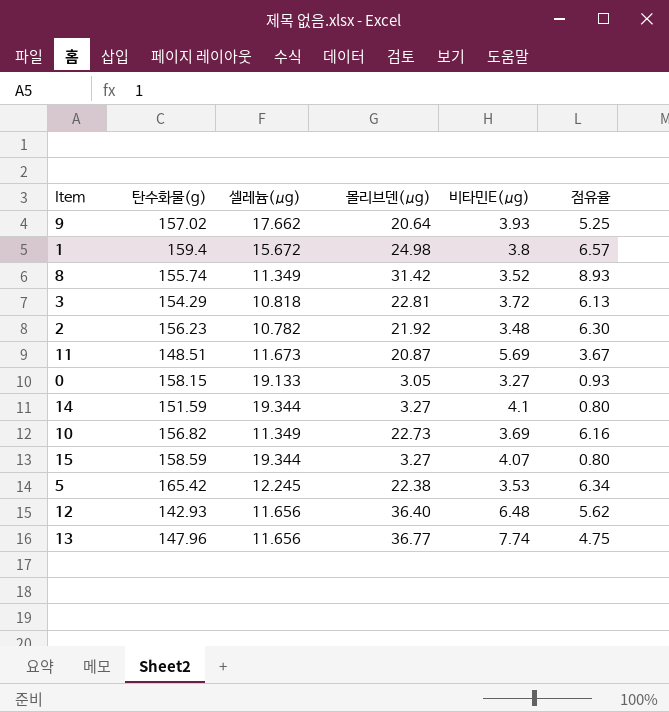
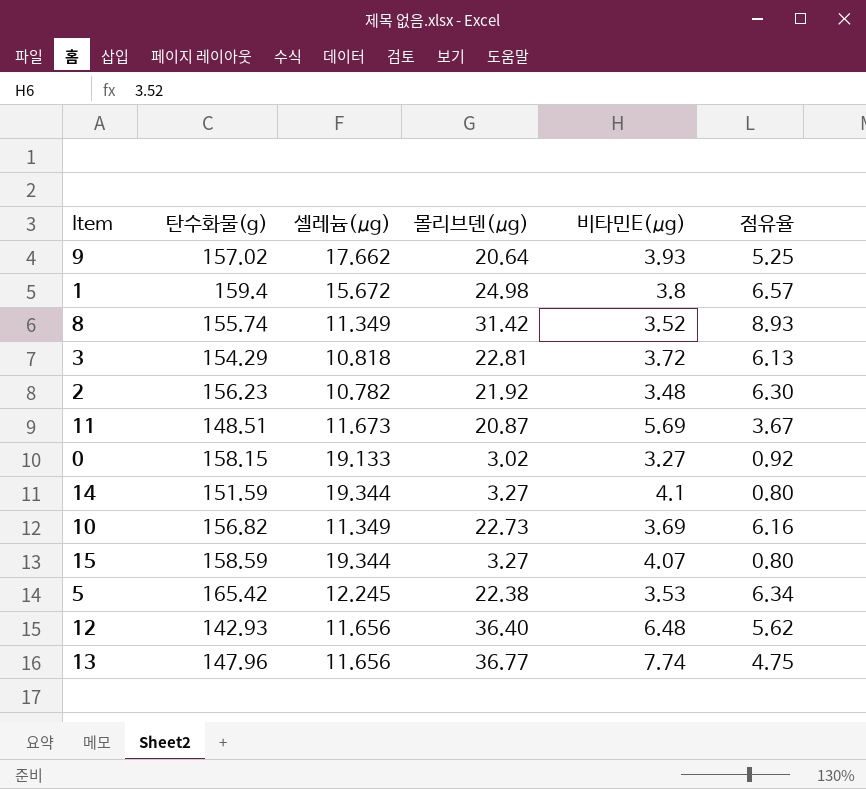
0 | 몰리브덴(μg): 3.05 -> 3.02
0 | 점유율: 0.93 -> 0.92

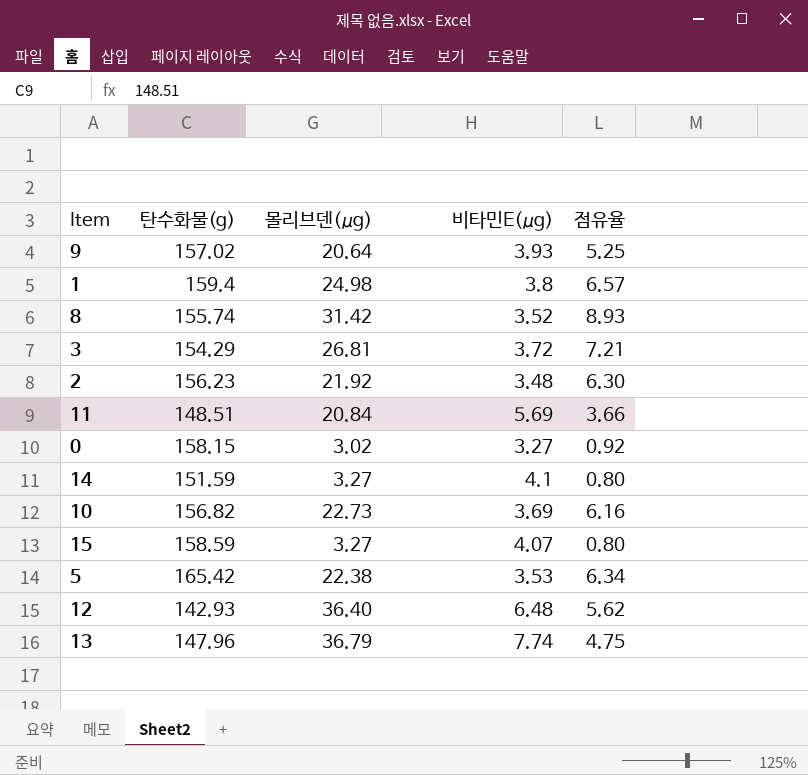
column 셀레늄(μg) | position: 3 -> none
3 | 몰리브덴(μg): 22.81 -> 26.81
3 | 점유율: 6.13 -> 7.21
11 | 몰리브덴(μg): 20.87 -> 20.84
11 | 점유율: 3.67 -> 3.66
13 | 몰리브덴(μg): 36.77 -> 36.79

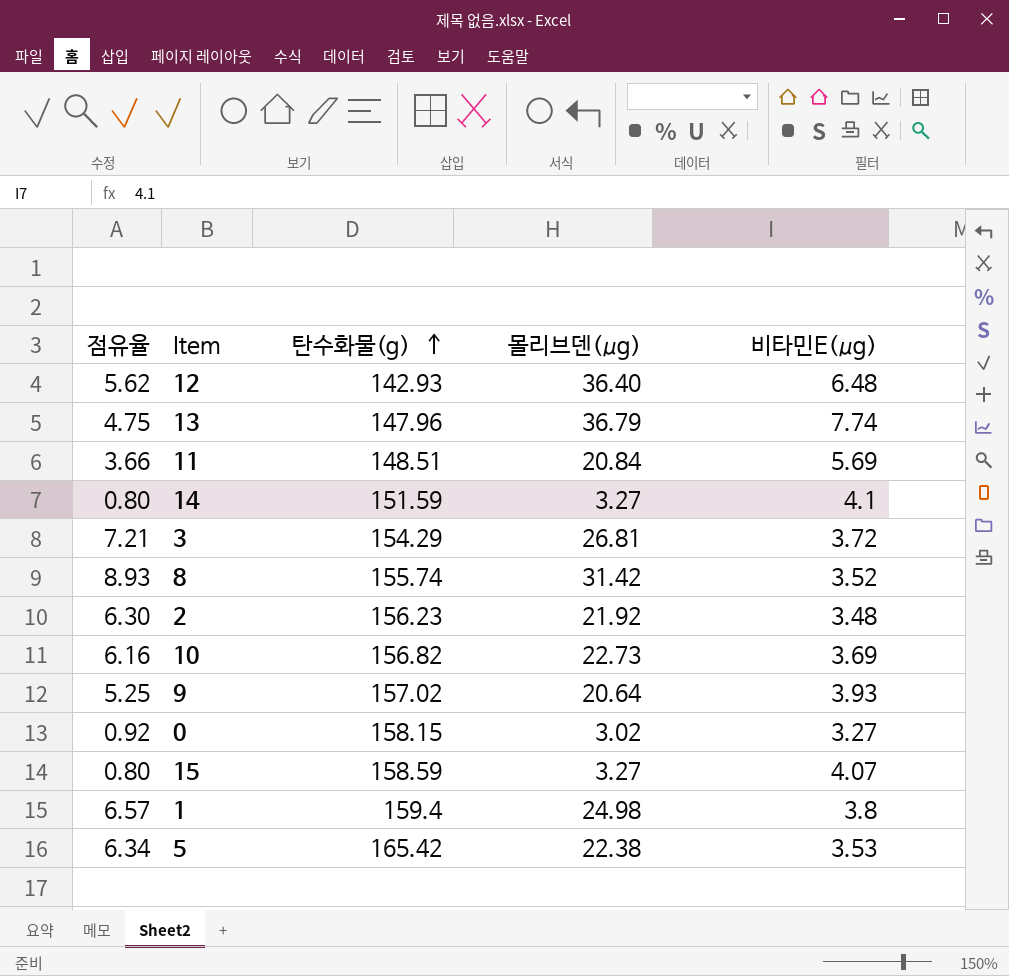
row order: none -> 탄수화물(g) ascending
column 점유율 | position: 5 -> 1

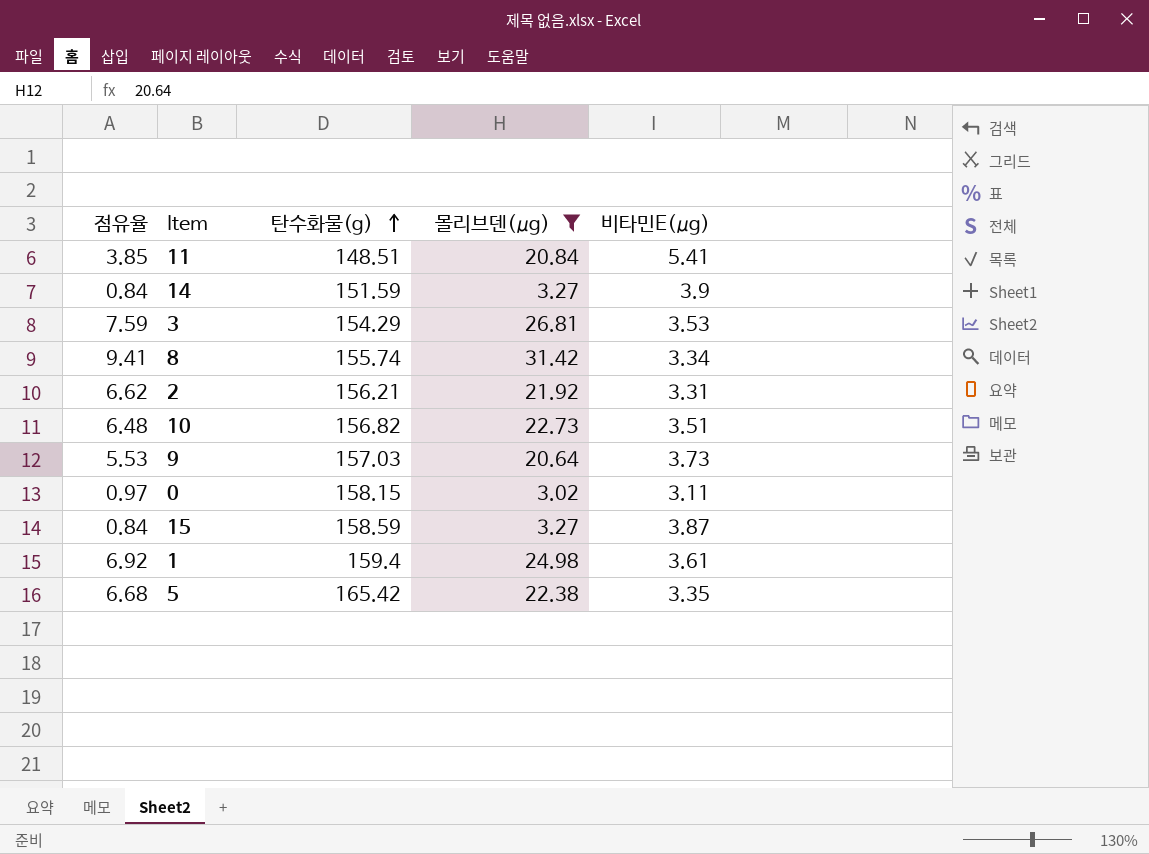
filter: none -> 몰리브덴(μg) <= 31.42
11 | 점유율: 3.66 -> 3.85
11 | 비타민E(μg): 5.69 -> 5.41
14 | 점유율: 0.80 -> 0.84
14 | 비타민E(μg): 4.1 -> 3.9
3 | 점유율: 7.21 -> 7.59
3 | 비타민E(μg): 3.72 -> 3.53
8 | 점유율: 8.93 -> 9.41
8 | 비타민E(μg): 3.52 -> 3.34
2 | 점유율: 6.30 -> 6.62
2 | 탄수화물(g): 156.23 -> 156.21
2 | 비타민E(μg): 3.48 -> 3.31
10 | 점유율: 6.16 -> 6.48
10 | 비타민E(μg): 3.69 -> 3.51
9 | 점유율: 5.25 -> 5.53
9 | 탄수화물(g): 157.02 -> 157.03
9 | 비타민E(μg): 3.93 -> 3.73
0 | 점유율: 0.92 -> 0.97
0 | 비타민E(μg): 3.27 -> 3.11
15 | 점유율: 0.80 -> 0.84
15 | 비타민E(μg): 4.07 -> 3.87
1 | 점유율: 6.57 -> 6.92
1 | 비타민E(μg): 3.8 -> 3.61
5 | 점유율: 6.34 -> 6.68
5 | 비타민E(μg): 3.53 -> 3.35

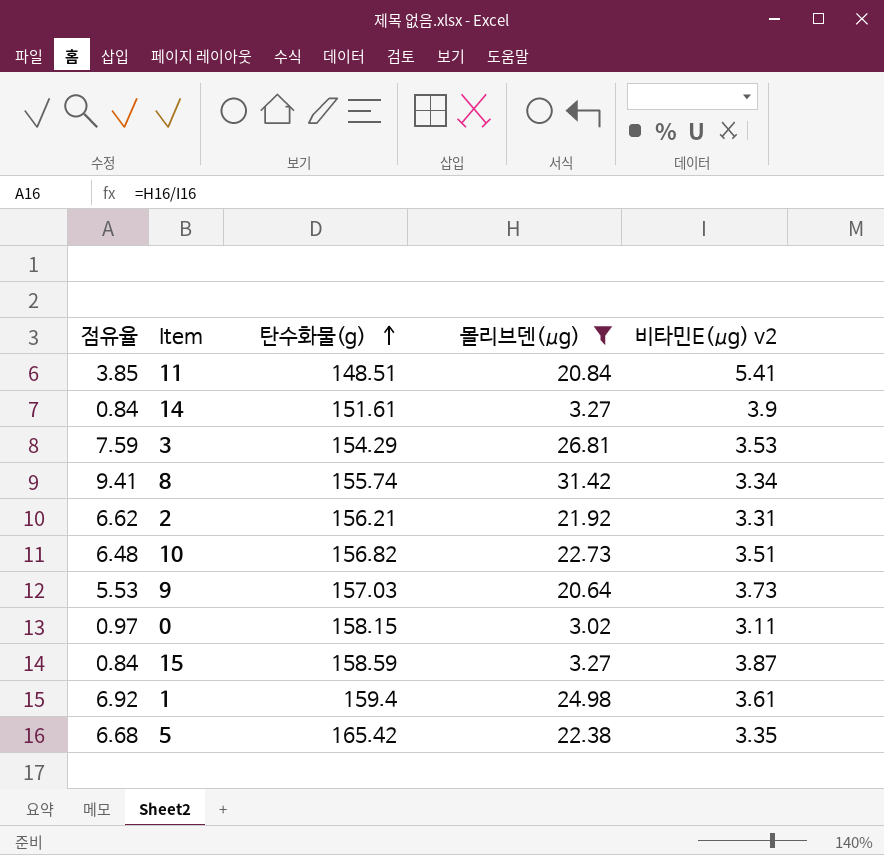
column name: 비타민E(μg) -> 비타민E(μg) v2
14 | 탄수화물(g): 151.59 -> 151.61

